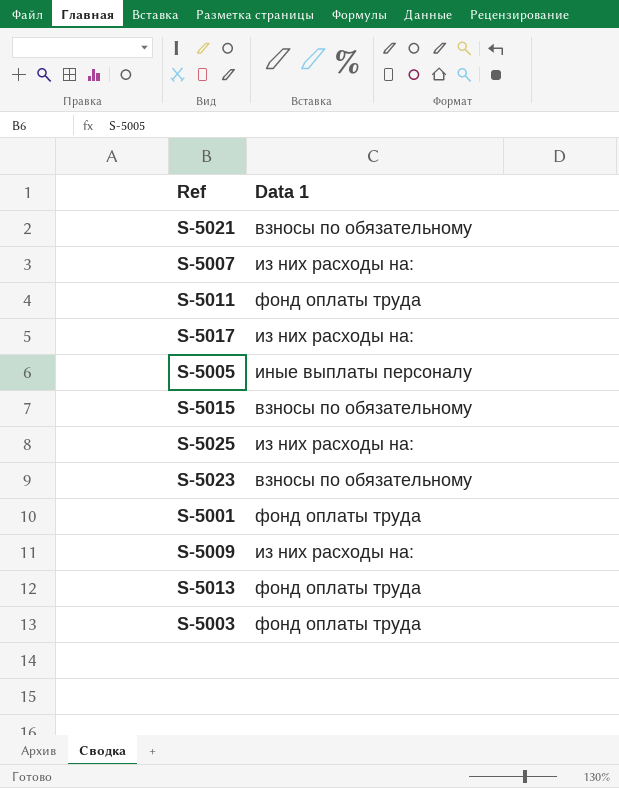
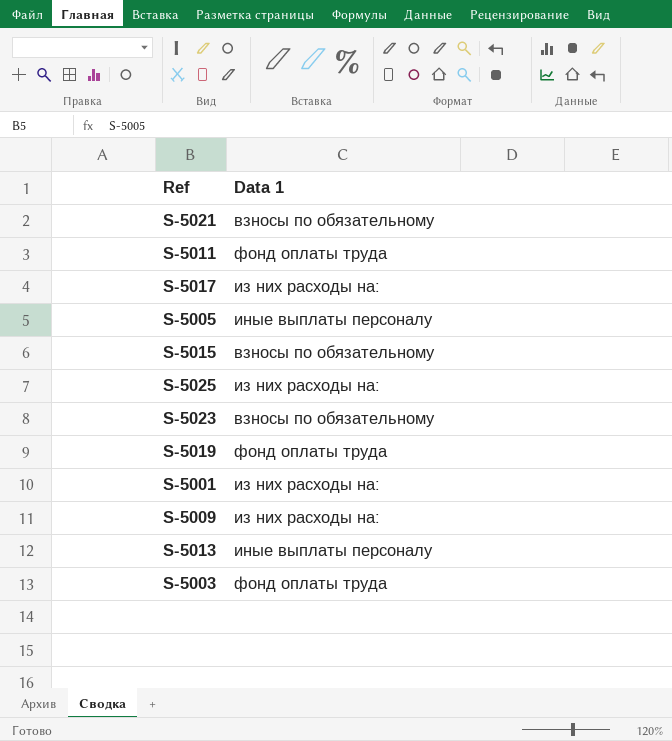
row S-5007: из них расходы на: -> none
row S-5019: none -> фонд оплаты труда
S-5001 | Data 1: фонд оплаты труда -> из них расходы на:
S-5013 | Data 1: фонд оплаты труда -> иные выплаты персоналу

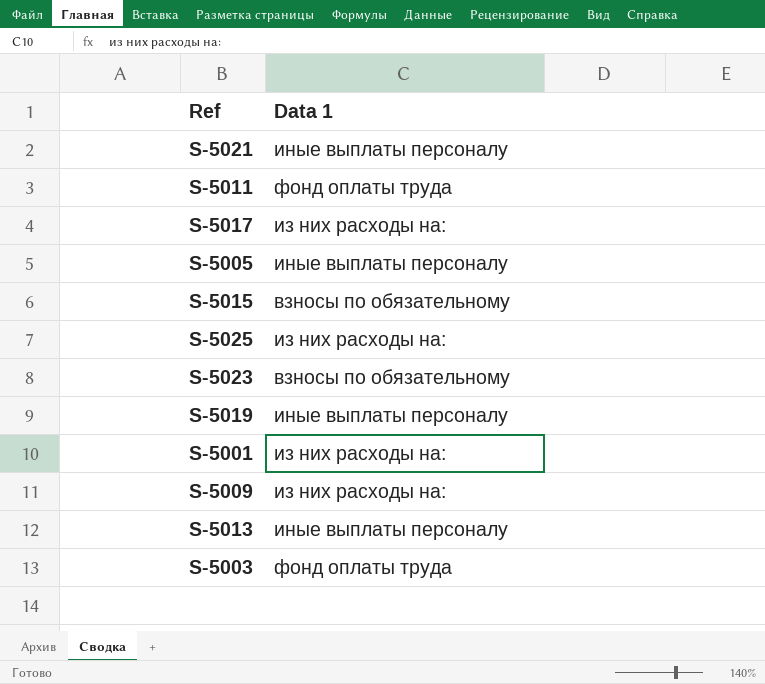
S-5021 | Data 1: взносы по обязательному -> иные выплаты персоналу
S-5019 | Data 1: фонд оплаты труда -> иные выплаты персоналу

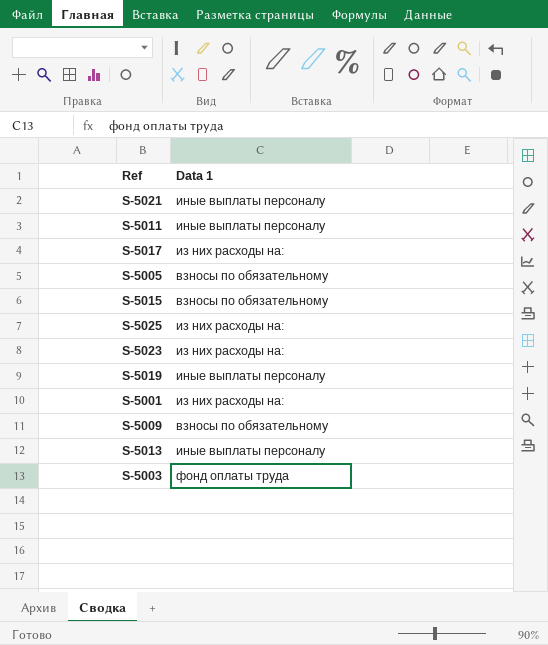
S-5011 | Data 1: фонд оплаты труда -> иные выплаты персоналу
S-5005 | Data 1: иные выплаты персоналу -> взносы по обязательному
S-5023 | Data 1: взносы по обязательному -> из них расходы на:
S-5009 | Data 1: из них расходы на: -> взносы по обязательному

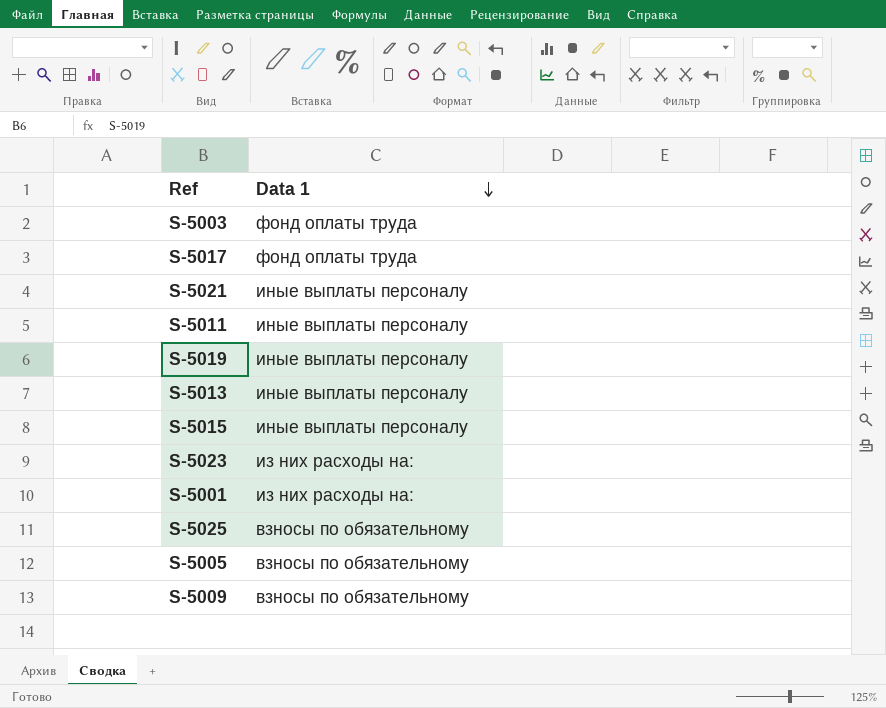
row order: none -> Data 1 descending
S-5017 | Data 1: из них расходы на: -> фонд оплаты труда
S-5015 | Data 1: взносы по обязательному -> иные выплаты персоналу
S-5025 | Data 1: из них расходы на: -> взносы по обязательному

